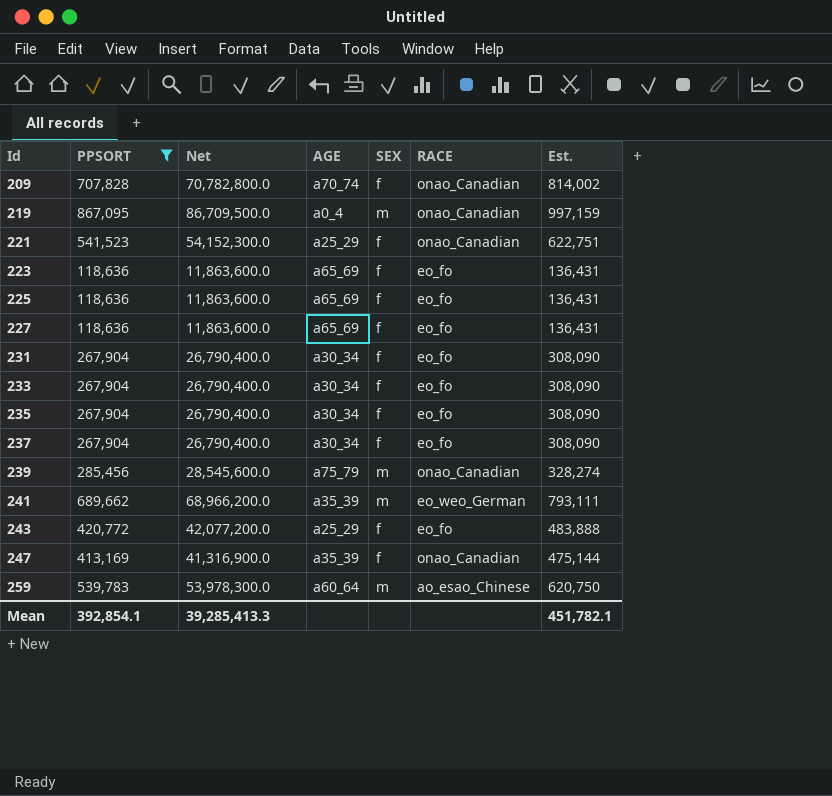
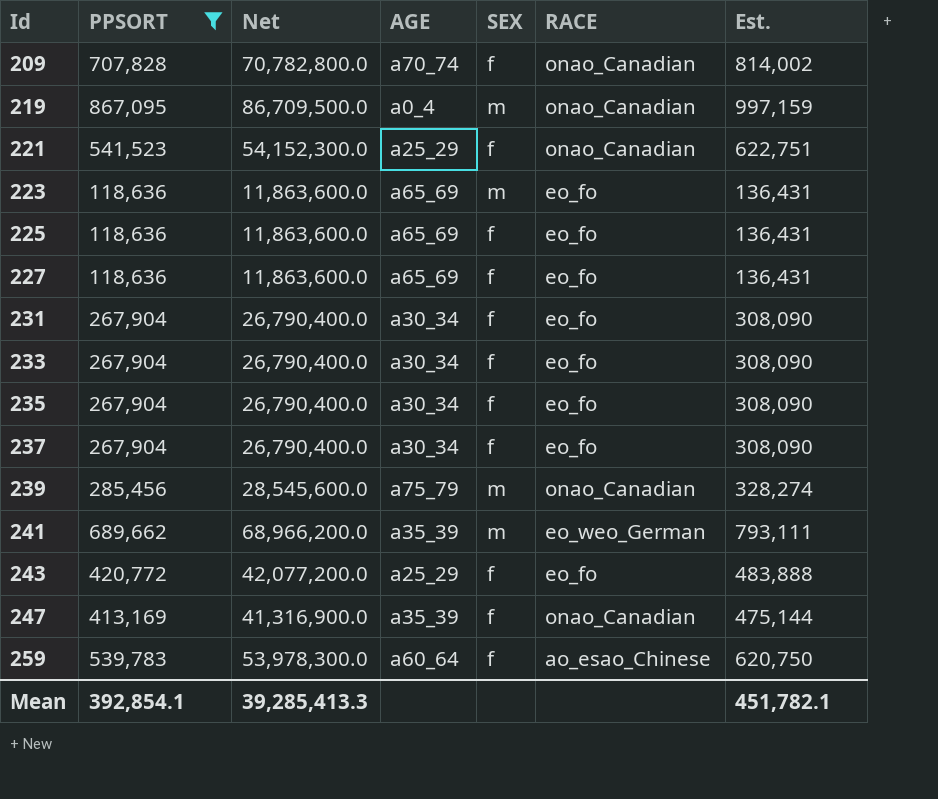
223 | SEX: f -> m
259 | SEX: m -> f

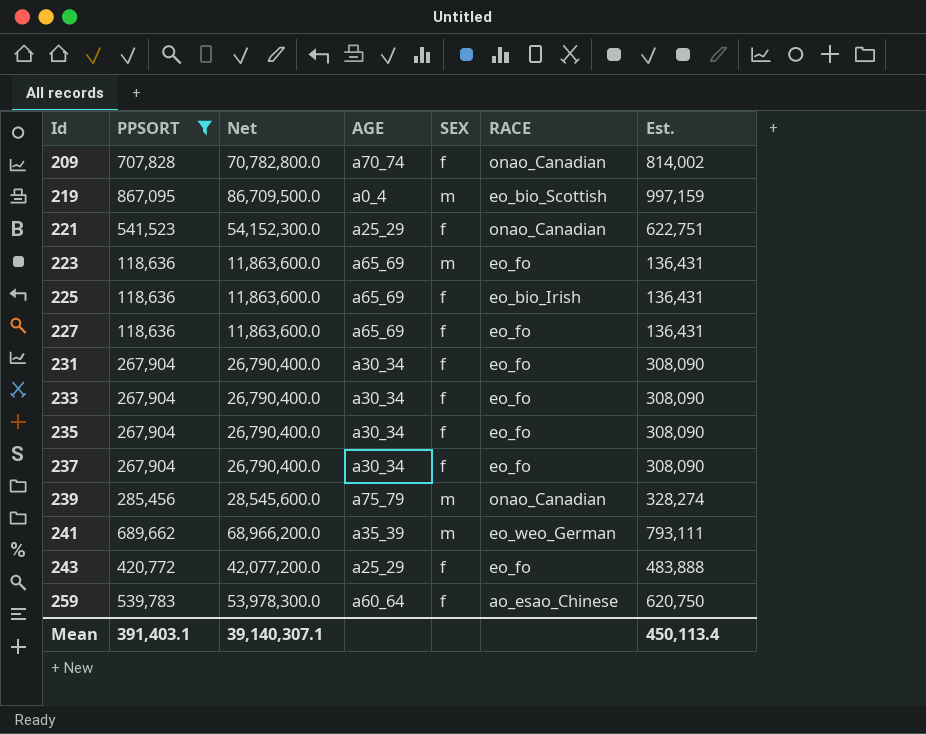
row 247: 413,169 | 41,316,900.0 | a35_39 | f | onao_Canadian | 475,144 -> none
219 | RACE: onao_Canadian -> eo_bio_Scottish
225 | RACE: eo_fo -> eo_bio_Irish
Mean | PPSORT: 392,854.1 -> 391,403.1
Mean | Net: 39,285,413.3 -> 39,140,307.1
Mean | Est.: 451,782.1 -> 450,113.4

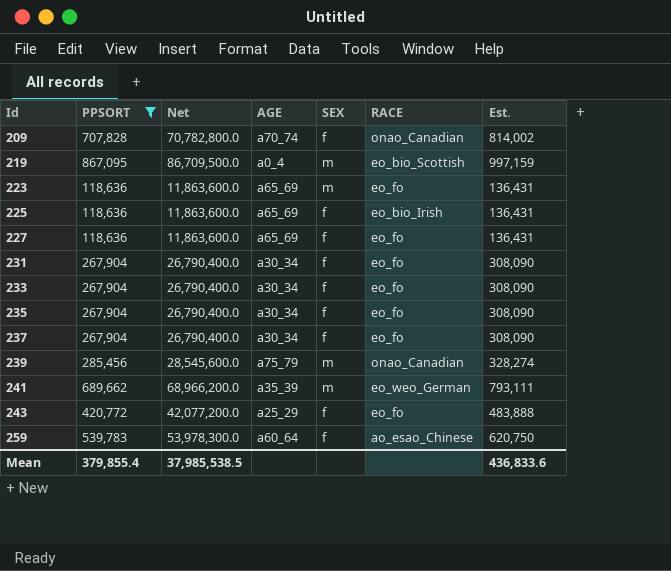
row 221: 541,523 | 54,152,300.0 | a25_29 | f | onao_Canadian | 622,751 -> none
Mean | PPSORT: 391,403.1 -> 379,855.4
Mean | Net: 39,140,307.1 -> 37,985,538.5
Mean | Est.: 450,113.4 -> 436,833.6

